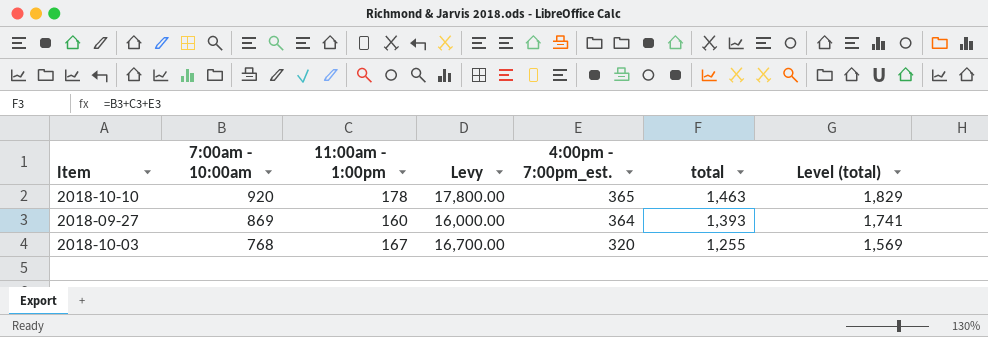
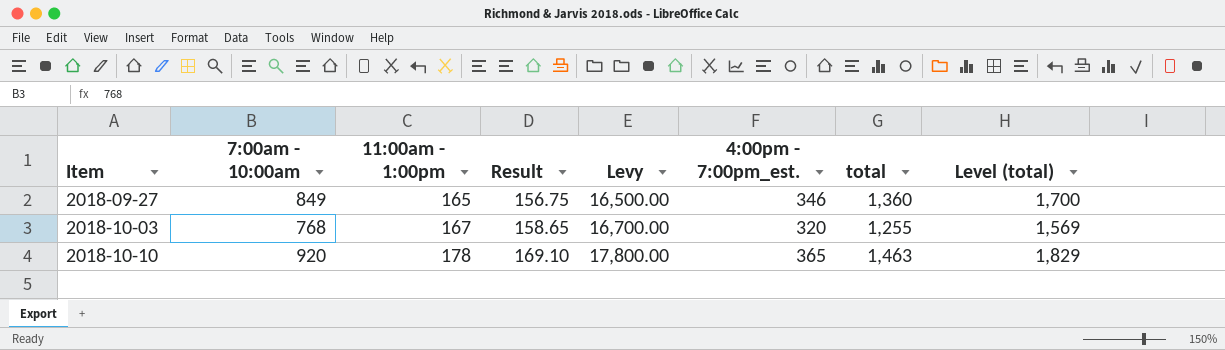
row order: 7:00am - 10:00am descending -> Item ascending
column Result | formula: none -> [11:00am - 1:00pm] * 0.95
2018-09-27 | 7:00am - 10:00am: 869 -> 849
2018-09-27 | 11:00am - 1:00pm: 160 -> 165
2018-09-27 | Levy: 16,000.00 -> 16,500.00
2018-09-27 | 4:00pm - 7:00pm_est.: 364 -> 346
2018-09-27 | total: 1,393 -> 1,360
2018-09-27 | Level (total): 1,741 -> 1,700

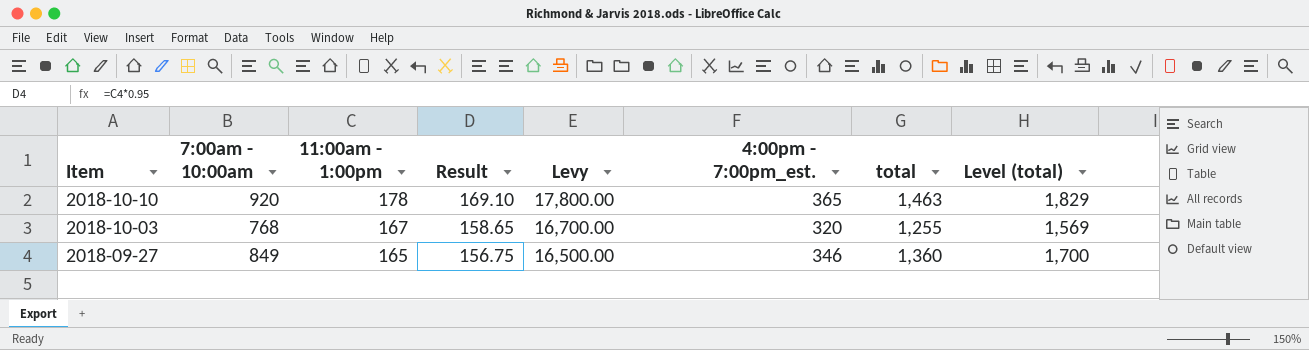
row order: Item ascending -> Item descending

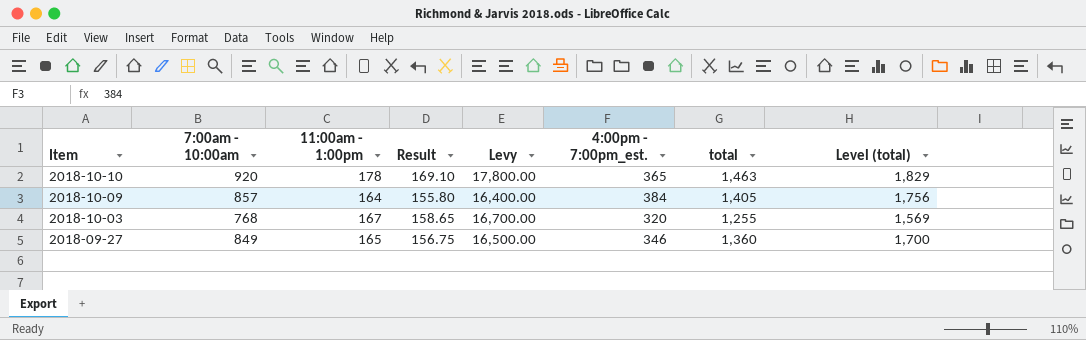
row 2018-10-09: none -> 857 | 164 | 155.80 | 16,400.00 | 384 | 1,405 | 1,756

